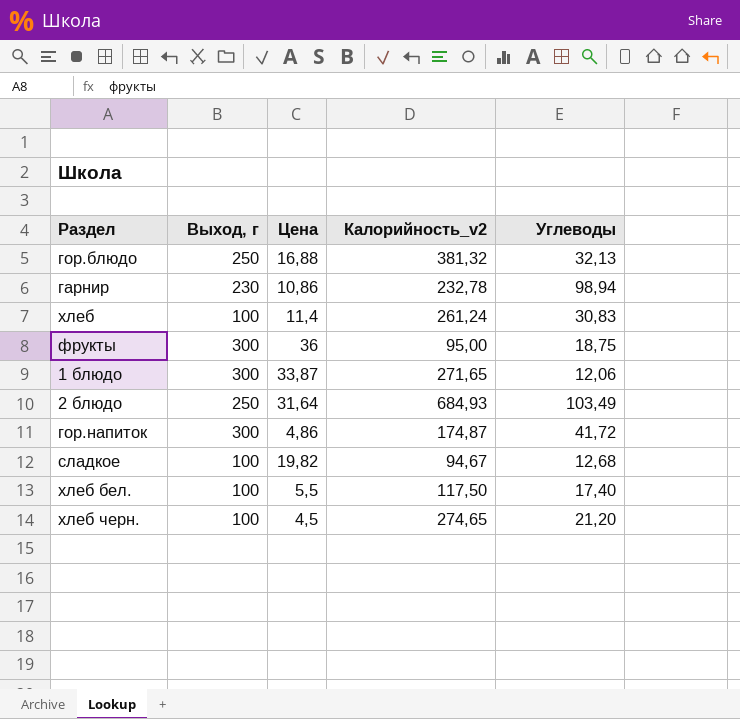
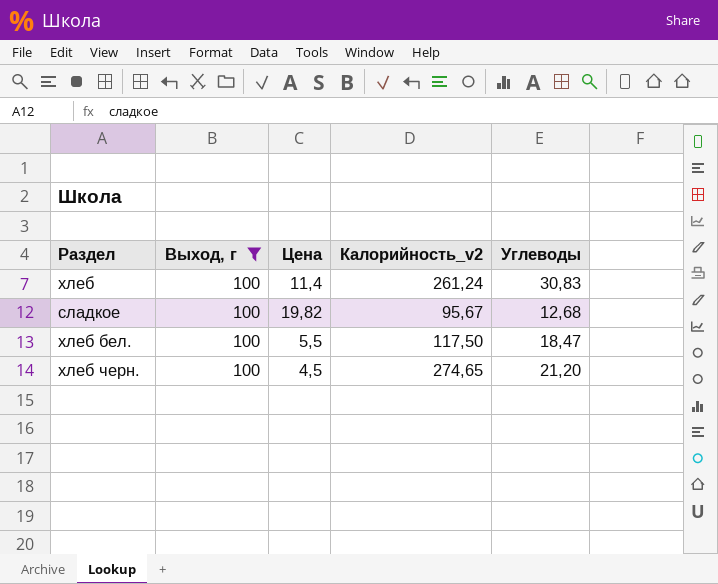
filter: none -> Выход, г = 100
сладкое | Калорийность_v2: 94,67 -> 95,67
хлеб бел. | Углеводы: 17,40 -> 18,47

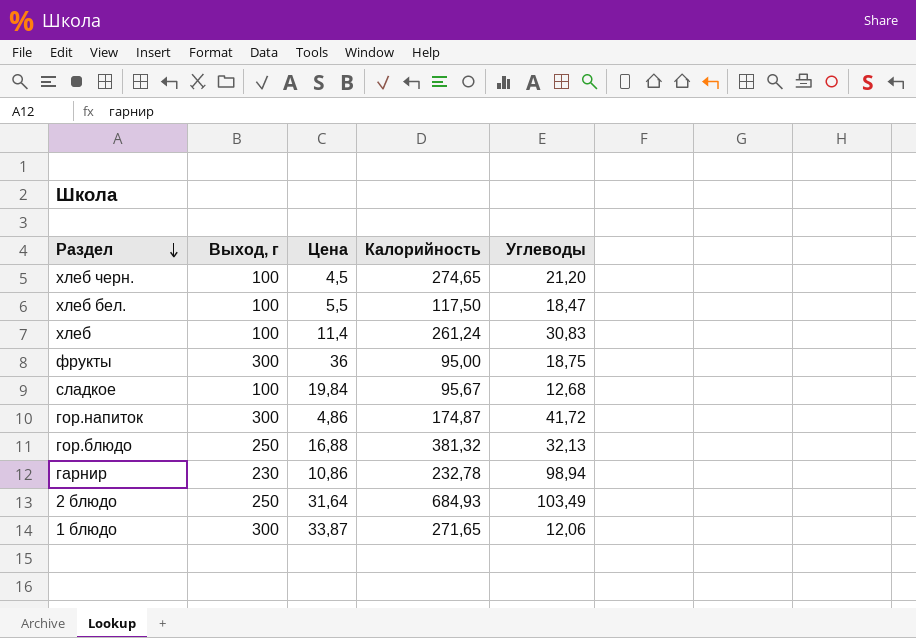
filter: Выход, г = 100 -> none
row order: none -> Раздел descending
column name: Калорийность_v2 -> Калорийность
сладкое | Цена: 19,82 -> 19,84

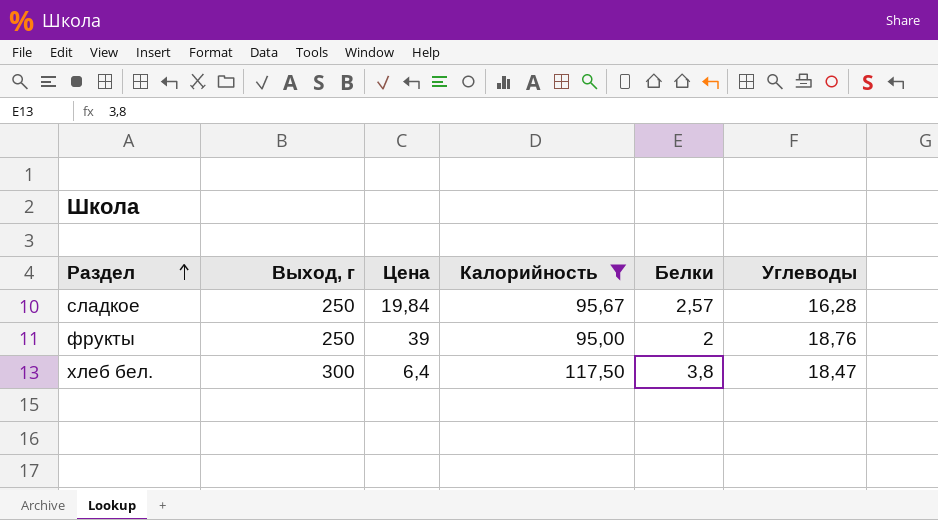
filter: none -> Калорийность <= 117,50
row order: Раздел descending -> Раздел ascending
column Белки | position: none -> 5
сладкое | Выход, г: 100 -> 250
сладкое | Углеводы: 12,68 -> 16,28
фрукты | Выход, г: 300 -> 250
фрукты | Цена: 36 -> 39
фрукты | Углеводы: 18,75 -> 18,76
хлеб бел. | Выход, г: 100 -> 300
хлеб бел. | Цена: 5,5 -> 6,4

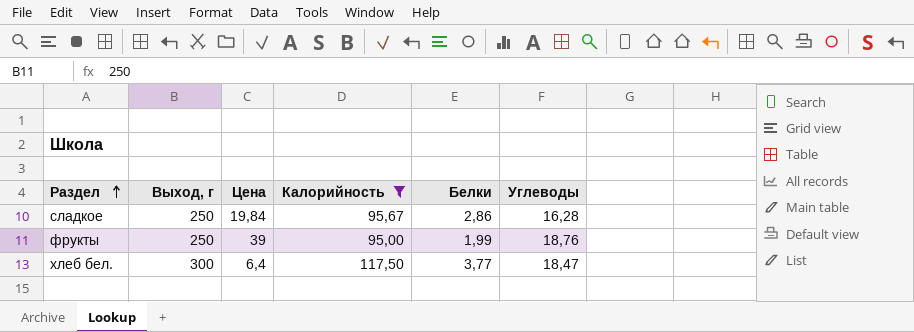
сладкое | Белки: 2,57 -> 2,86
фрукты | Белки: 2 -> 1,99
хлеб бел. | Белки: 3,8 -> 3,77

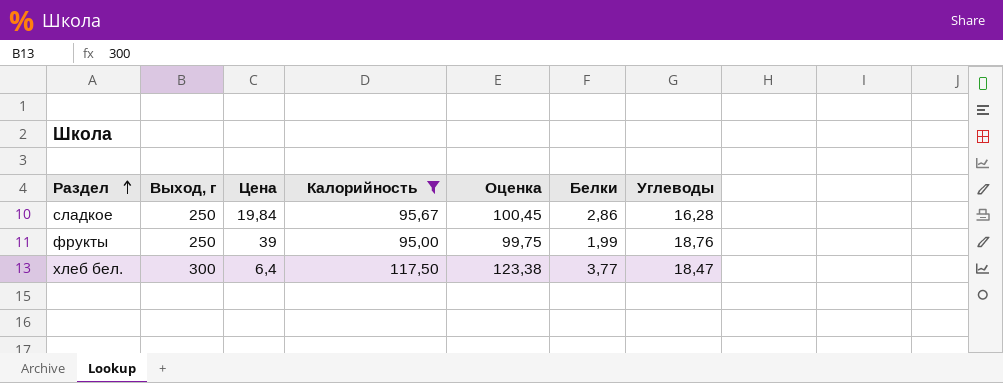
column Оценка | formula: none -> [Калорийность] * 1,05

